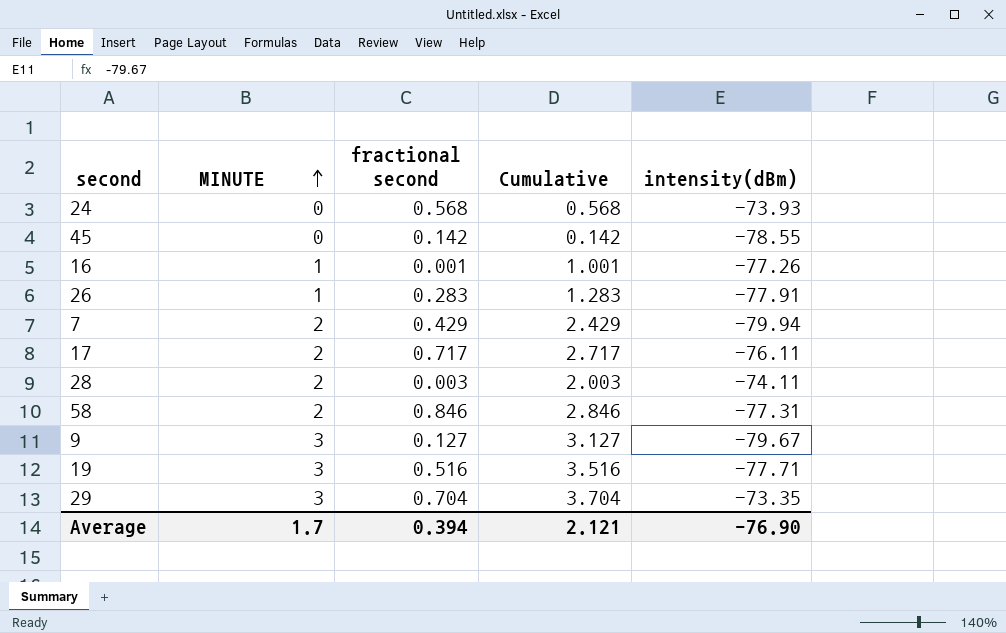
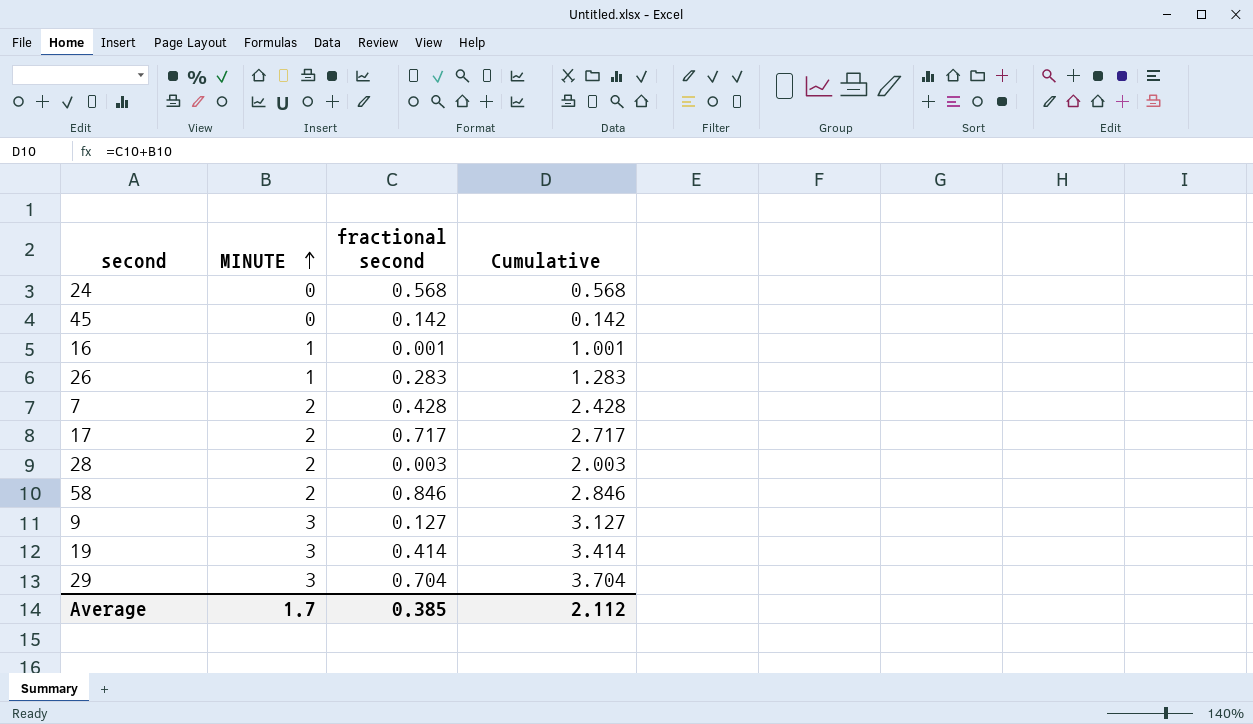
column intensity(dBm) | position: 5 -> none
7 | fractional second: 0.429 -> 0.428
7 | Cumulative: 2.429 -> 2.428
19 | fractional second: 0.516 -> 0.414
19 | Cumulative: 3.516 -> 3.414
Average | fractional second: 0.394 -> 0.385
Average | Cumulative: 2.121 -> 2.112

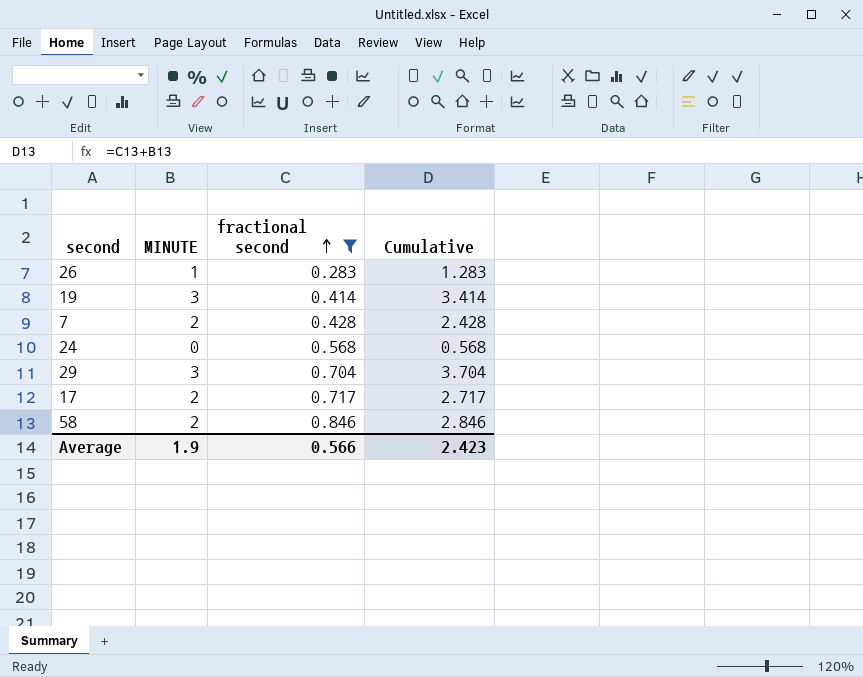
filter: none -> fractional second >= 0.283
row order: MINUTE ascending -> fractional second ascending
Average | MINUTE: 1.7 -> 1.9
Average | fractional second: 0.385 -> 0.566
Average | Cumulative: 2.112 -> 2.423

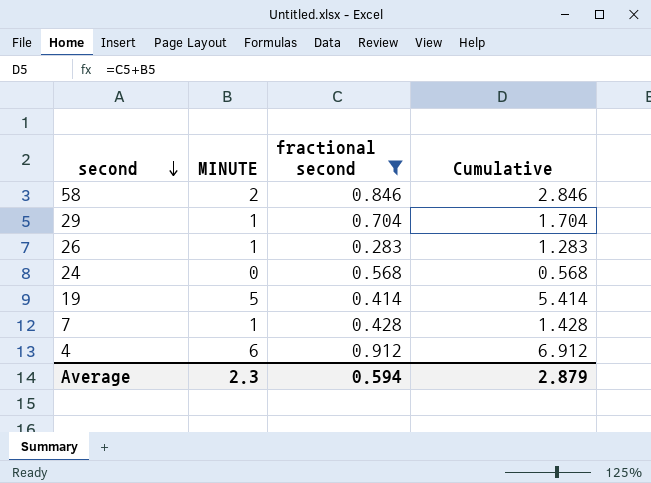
row order: fractional second ascending -> second descending
row 17: 2 | 0.717 | 2.717 -> none
29 | MINUTE: 3 -> 1
29 | Cumulative: 3.704 -> 1.704
19 | MINUTE: 3 -> 5
19 | Cumulative: 3.414 -> 5.414
7 | MINUTE: 2 -> 1
7 | Cumulative: 2.428 -> 1.428
row 4: none -> 6 | 0.912 | 6.912
Average | MINUTE: 1.9 -> 2.3
Average | fractional second: 0.566 -> 0.594
Average | Cumulative: 2.423 -> 2.879

